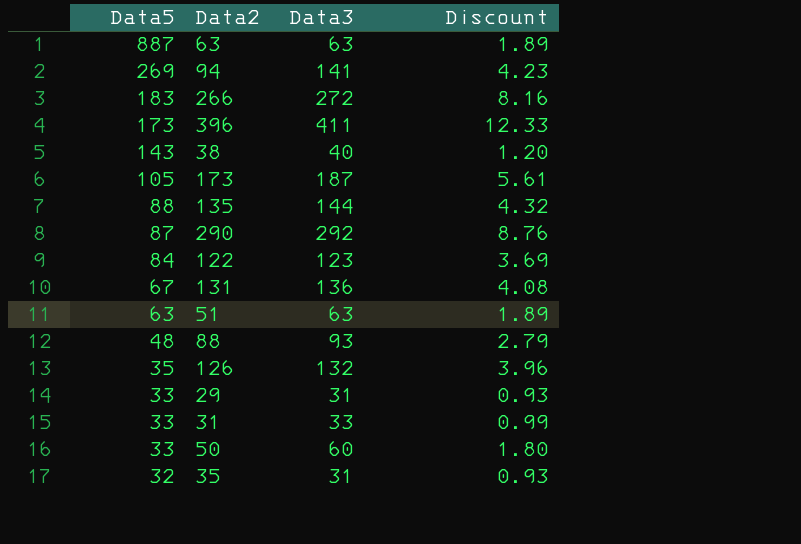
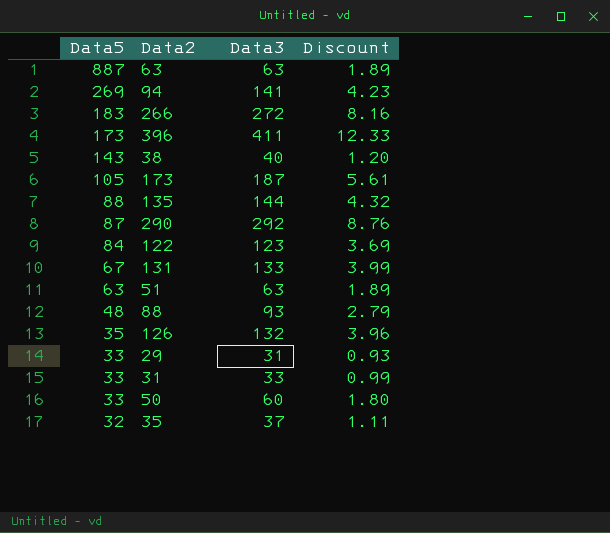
131 | Data3: 136 -> 133
131 | Discount: 4.08 -> 3.99
35 | Data3: 31 -> 37
35 | Discount: 0.93 -> 1.11

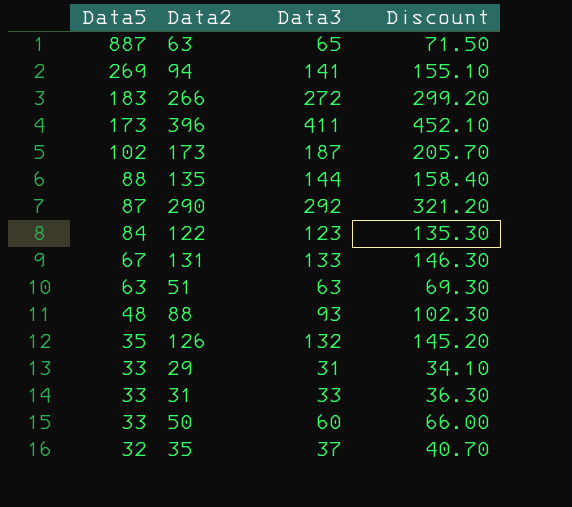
column Discount | formula: [Data3] * 0.03 -> [Data3] * 1.1
row 38: 143 | 40 | 1.20 -> none
63 | Data3: 63 -> 65
173 | Data5: 105 -> 102

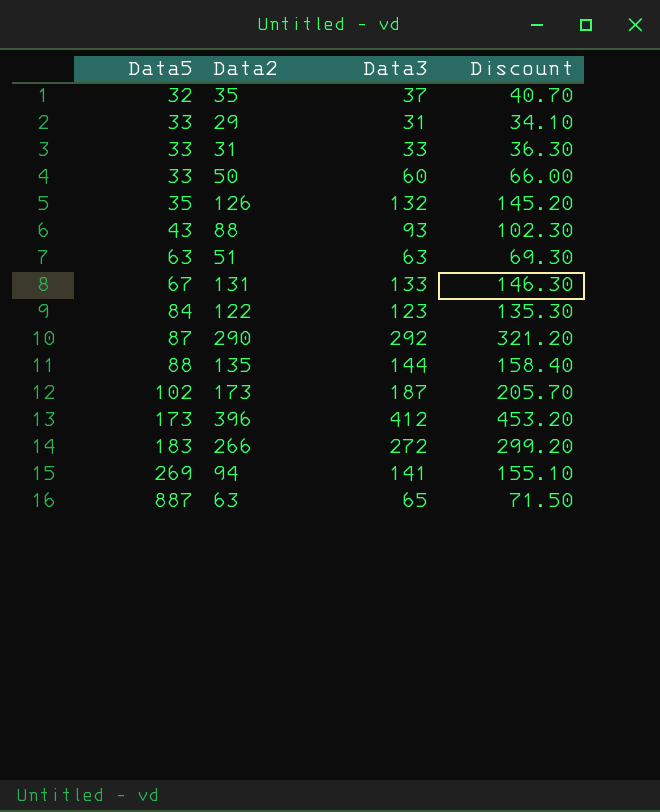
row order: Data5 descending -> Data5 ascending
88 | Data5: 48 -> 43
396 | Data3: 411 -> 412
396 | Discount: 452.10 -> 453.20

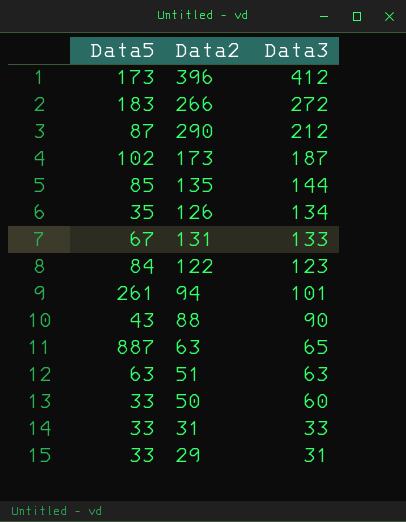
row order: Data5 ascending -> Data3 descending
column Discount | formula: [Data3] * 1.1 -> none
row 35: 32 | 37 | 40.70 -> none
290 | Data3: 292 -> 212
135 | Data5: 88 -> 85
126 | Data3: 132 -> 134
94 | Data5: 269 -> 261
94 | Data3: 141 -> 101
88 | Data3: 93 -> 90

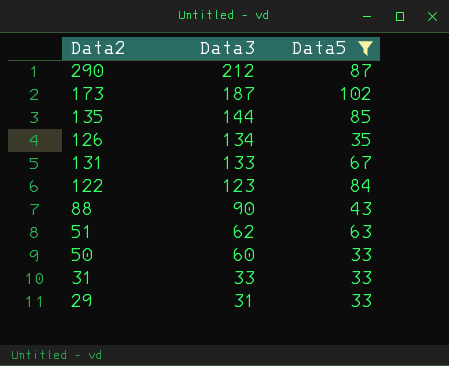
filter: none -> Data5 <= 102
column Data5 | position: 1 -> 3
51 | Data3: 63 -> 62

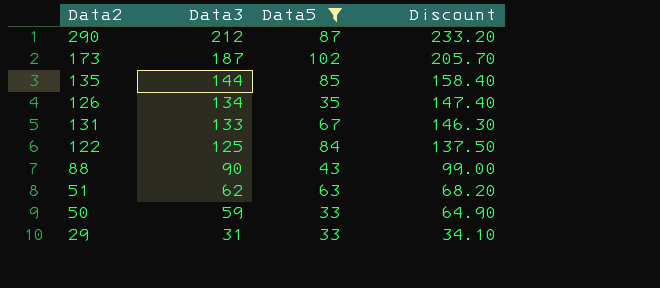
column Discount | formula: none -> [Data3] * 1.1
row 31: 33 | 33 -> none
122 | Data3: 123 -> 125
50 | Data3: 60 -> 59

